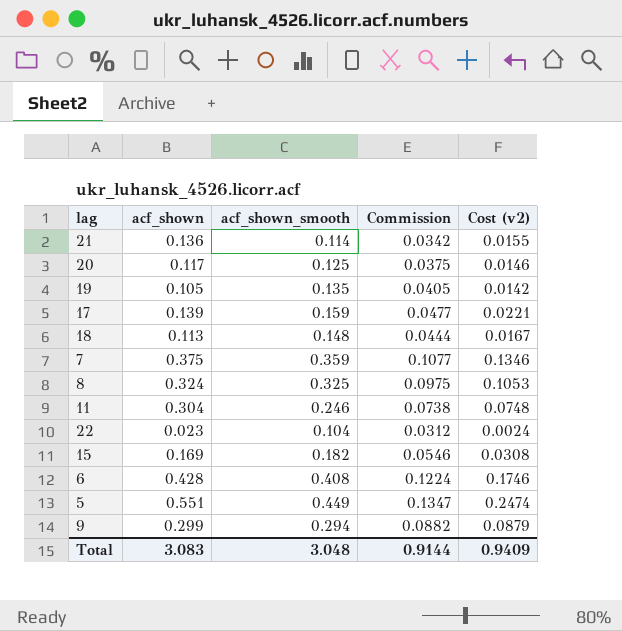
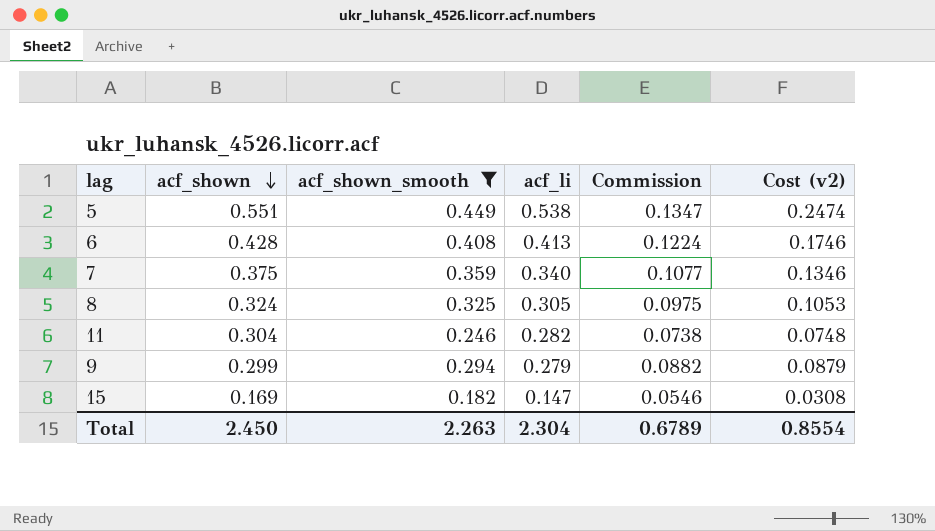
filter: none -> acf_shown_smooth >= 0.182
row order: none -> acf_shown descending
column acf_li | position: none -> 4
Total | acf_shown: 3.083 -> 2.450
Total | acf_shown_smooth: 3.048 -> 2.263
Total | Commission: 0.9144 -> 0.6789
Total | Cost (v2): 0.9409 -> 0.8554

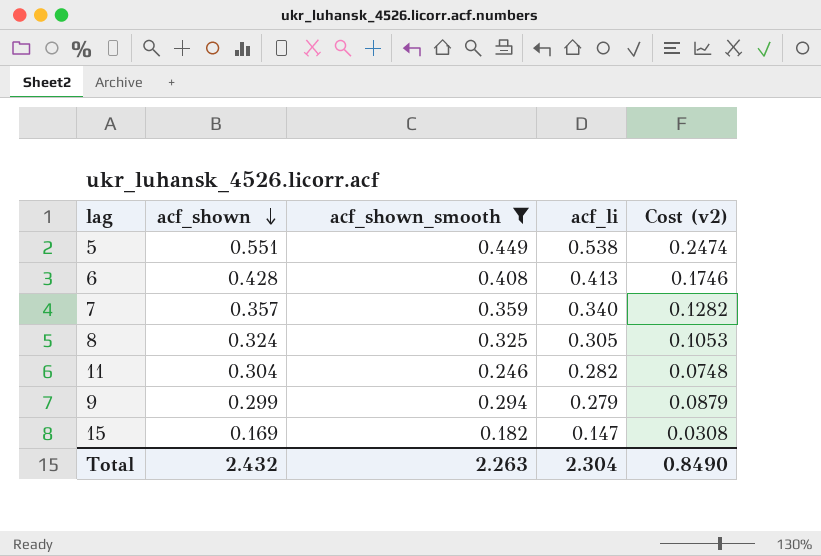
column Commission | formula: [acf_shown_smooth] * 0.3 -> none
7 | acf_shown: 0.375 -> 0.357
7 | Cost (v2): 0.1346 -> 0.1282
Total | acf_shown: 2.450 -> 2.432
Total | Cost (v2): 0.8554 -> 0.8490

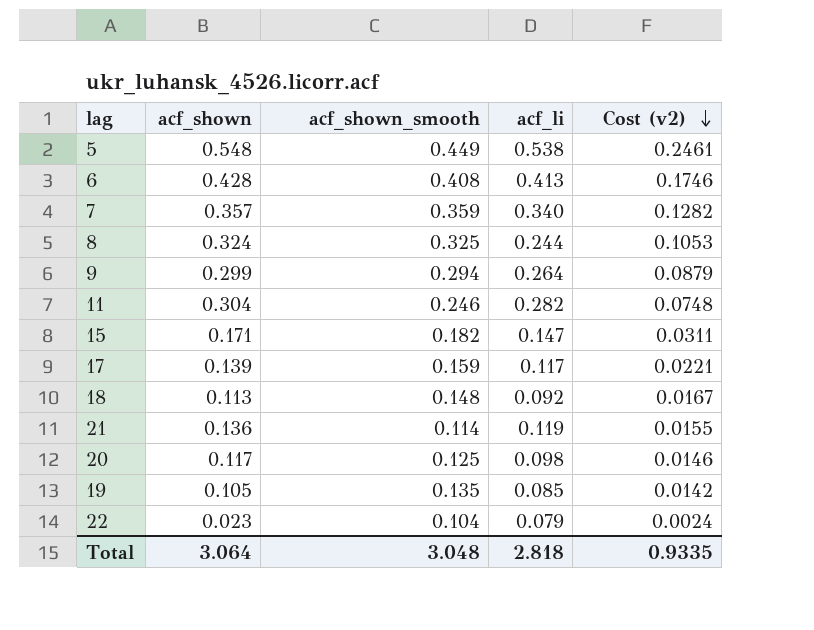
filter: acf_shown_smooth >= 0.182 -> none
row order: acf_shown descending -> Cost (v2) descending
5 | acf_shown: 0.551 -> 0.548
5 | Cost (v2): 0.2474 -> 0.2461
8 | acf_li: 0.305 -> 0.244
9 | acf_li: 0.279 -> 0.264
15 | acf_shown: 0.169 -> 0.171
15 | Cost (v2): 0.0308 -> 0.0311
Total | acf_shown: 2.432 -> 3.064
Total | acf_shown_smooth: 2.263 -> 3.048
Total | acf_li: 2.304 -> 2.818
Total | Cost (v2): 0.8490 -> 0.9335

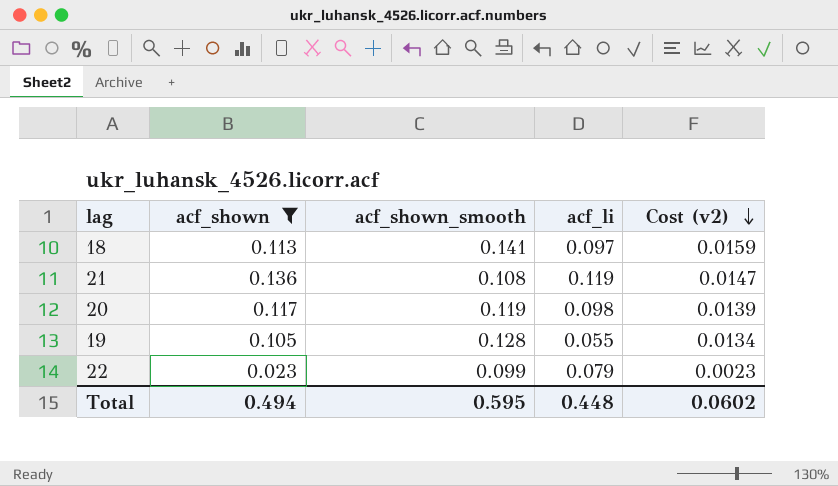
filter: none -> acf_shown <= 0.136
18 | acf_shown_smooth: 0.148 -> 0.141
18 | acf_li: 0.092 -> 0.097
18 | Cost (v2): 0.0167 -> 0.0159
21 | acf_shown_smooth: 0.114 -> 0.108
21 | Cost (v2): 0.0155 -> 0.0147
20 | acf_shown_smooth: 0.125 -> 0.119
20 | Cost (v2): 0.0146 -> 0.0139
19 | acf_shown_smooth: 0.135 -> 0.128
19 | acf_li: 0.085 -> 0.055
19 | Cost (v2): 0.0142 -> 0.0134
22 | acf_shown_smooth: 0.104 -> 0.099
22 | Cost (v2): 0.0024 -> 0.0023
Total | acf_shown: 3.064 -> 0.494
Total | acf_shown_smooth: 3.048 -> 0.595
Total | acf_li: 2.818 -> 0.448
Total | Cost (v2): 0.9335 -> 0.0602

